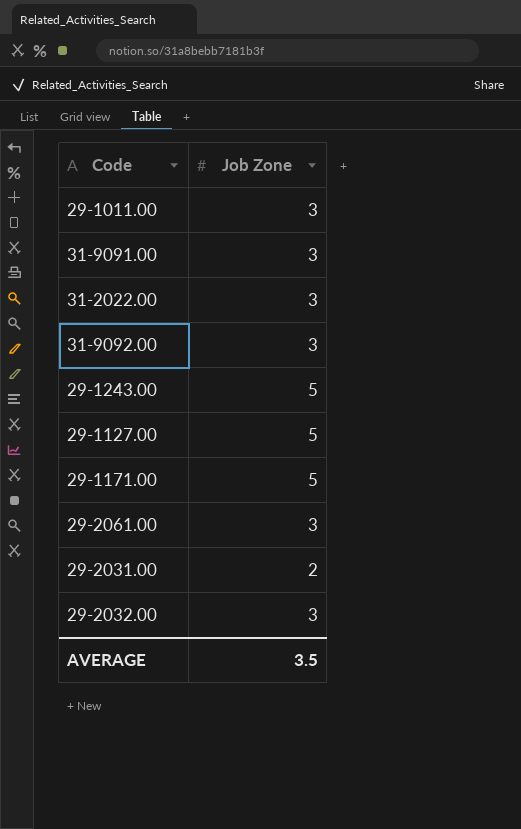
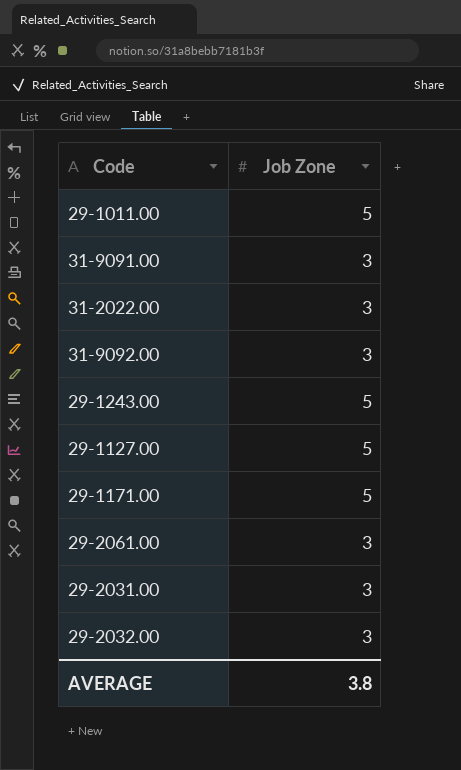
29-1011.00 | Job Zone: 3 -> 5
29-2031.00 | Job Zone: 2 -> 3
AVERAGE | Job Zone: 3.5 -> 3.8

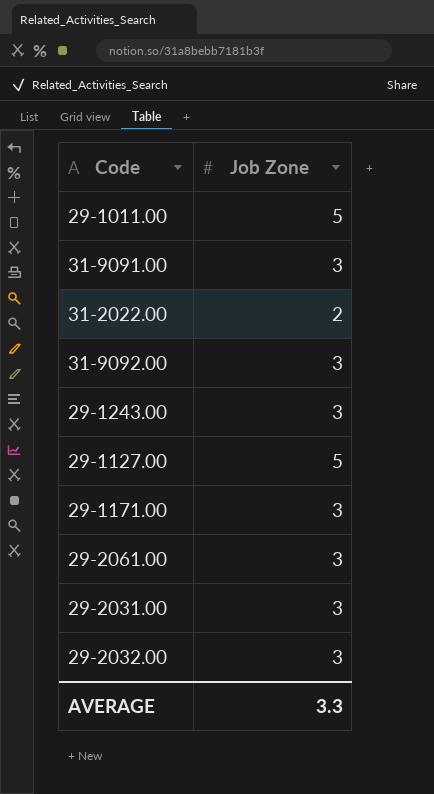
31-2022.00 | Job Zone: 3 -> 2
29-1243.00 | Job Zone: 5 -> 3
29-1171.00 | Job Zone: 5 -> 3
AVERAGE | Job Zone: 3.8 -> 3.3

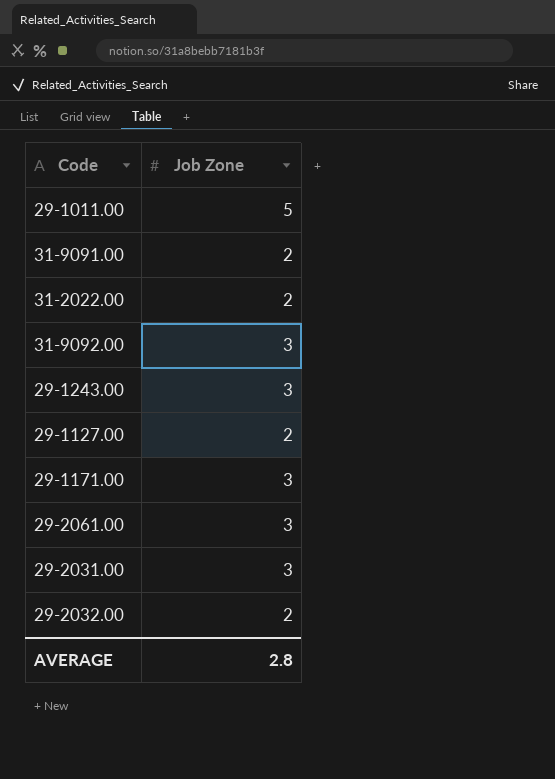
31-9091.00 | Job Zone: 3 -> 2
29-1127.00 | Job Zone: 5 -> 2
29-2032.00 | Job Zone: 3 -> 2
AVERAGE | Job Zone: 3.3 -> 2.8

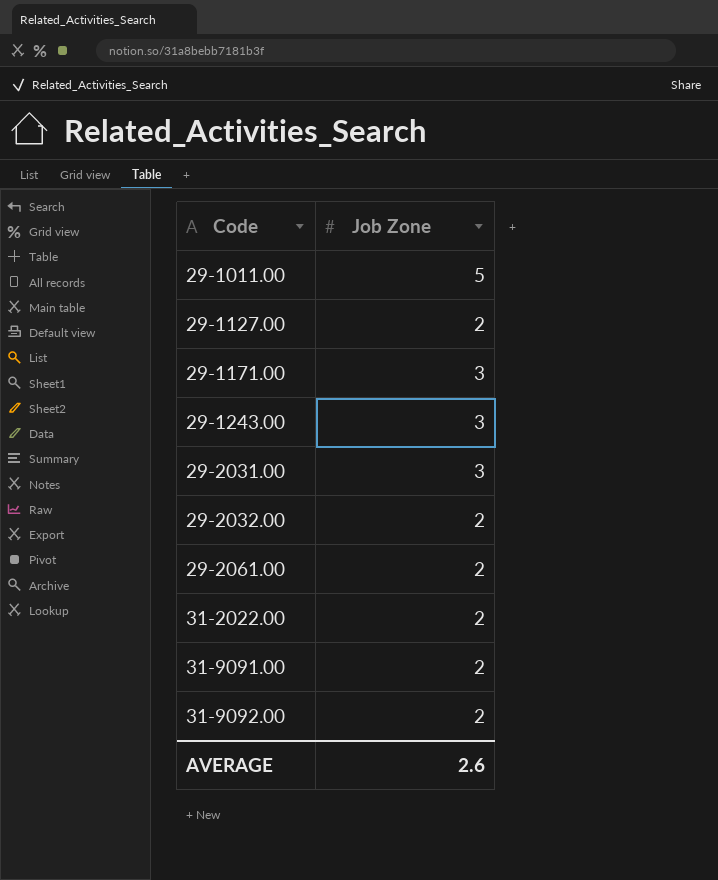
row order: none -> Code ascending
29-2061.00 | Job Zone: 3 -> 2
31-9092.00 | Job Zone: 3 -> 2
AVERAGE | Job Zone: 2.8 -> 2.6

